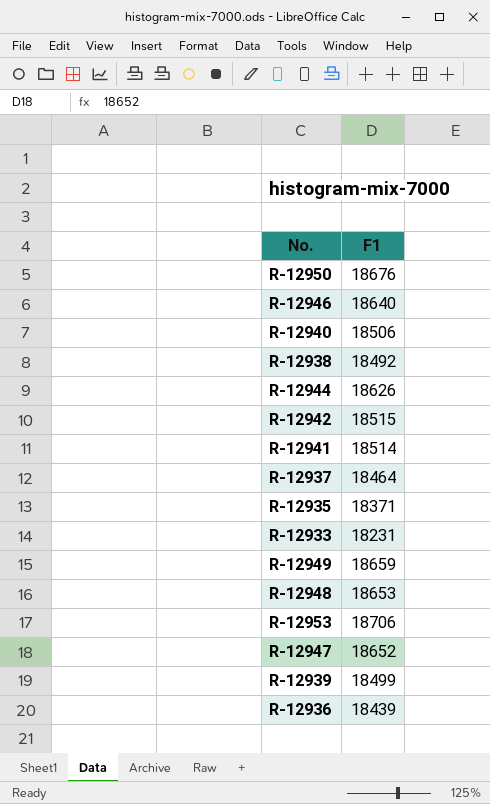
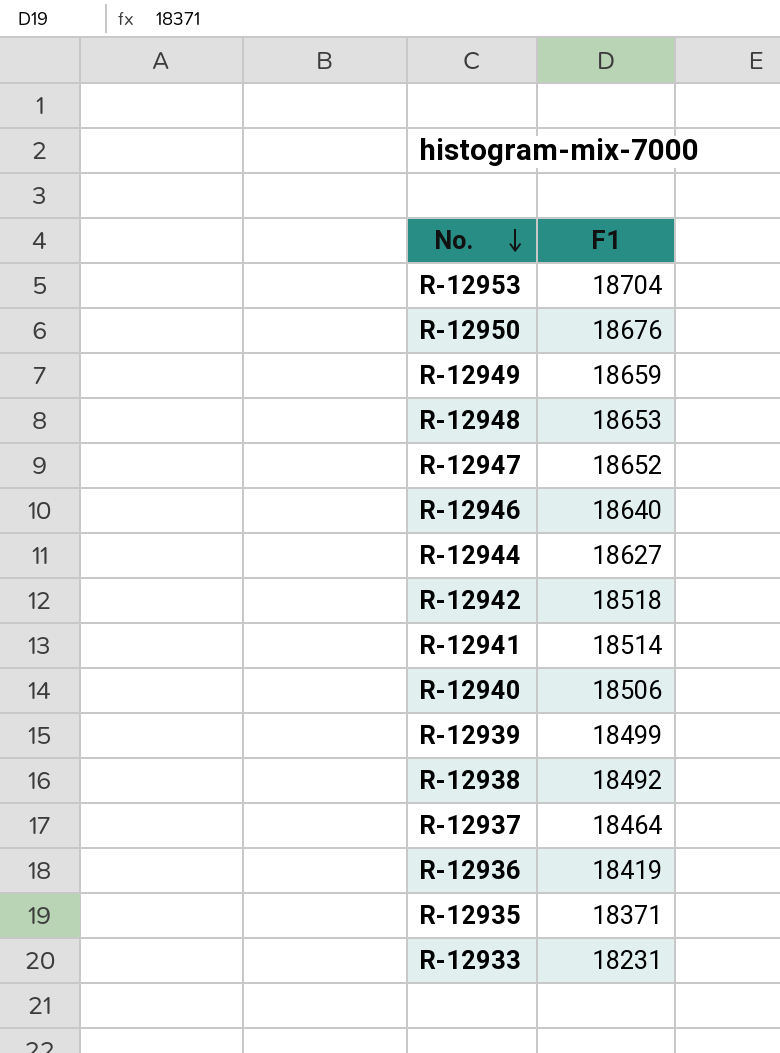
row order: none -> No. descending
R-12953 | F1: 18706 -> 18704
R-12944 | F1: 18626 -> 18627
R-12942 | F1: 18515 -> 18518
R-12936 | F1: 18439 -> 18419

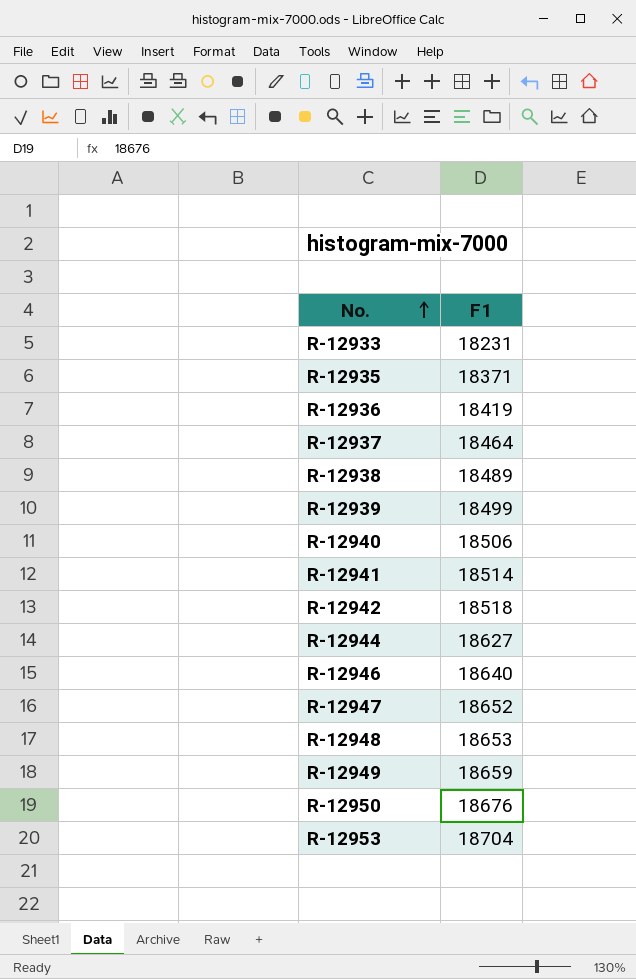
row order: No. descending -> No. ascending
R-12938 | F1: 18492 -> 18489

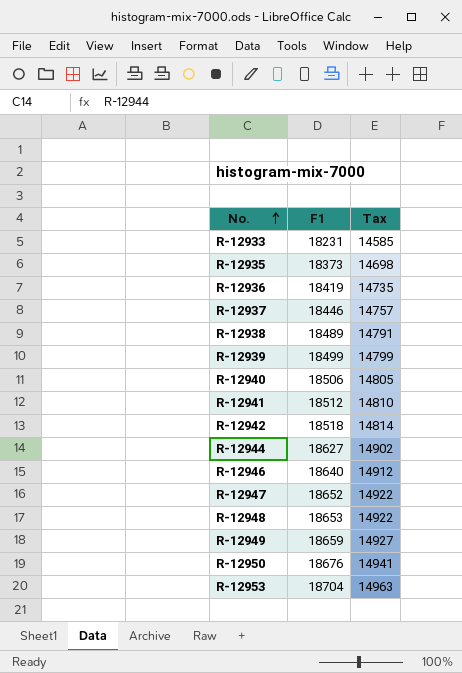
column Tax | formula: none -> [F1] * 0.8
R-12935 | F1: 18371 -> 18373
R-12937 | F1: 18464 -> 18446
R-12941 | F1: 18514 -> 18512

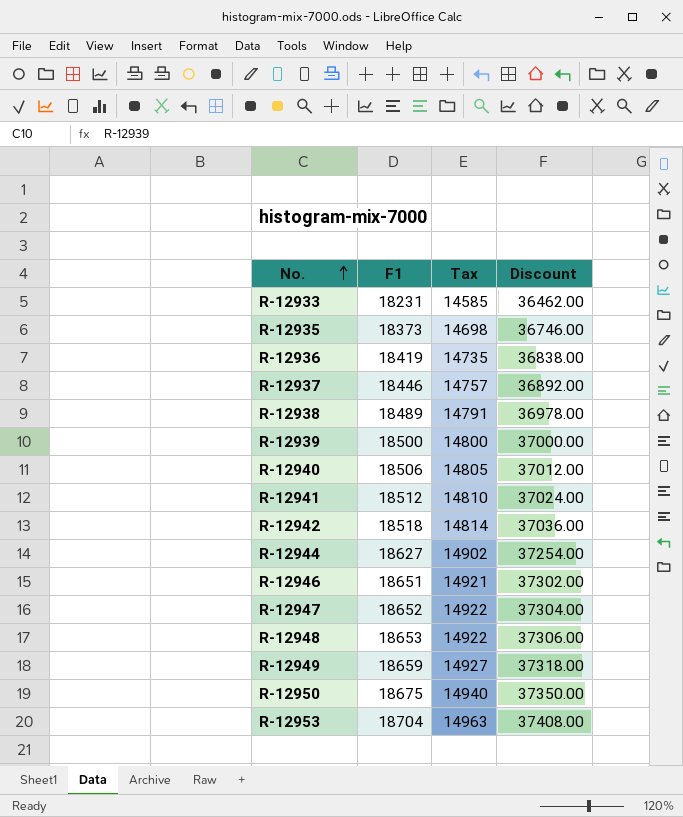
column Discount | formula: none -> [F1] * 2
R-12939 | F1: 18499 -> 18500
R-12939 | Tax: 14799 -> 14800
R-12946 | F1: 18640 -> 18651
R-12946 | Tax: 14912 -> 14921
R-12950 | F1: 18676 -> 18675
R-12950 | Tax: 14941 -> 14940

